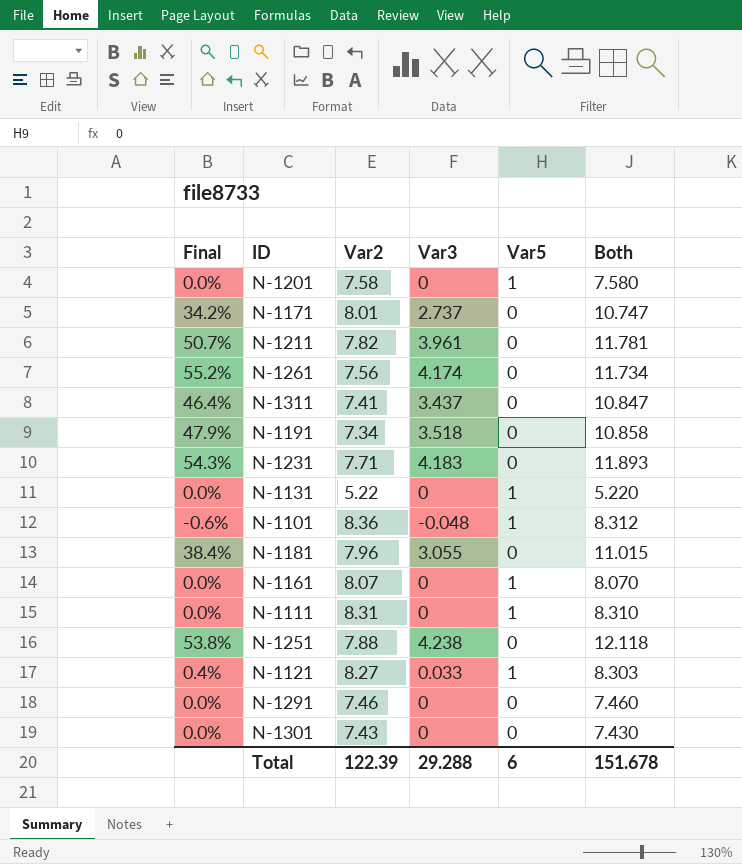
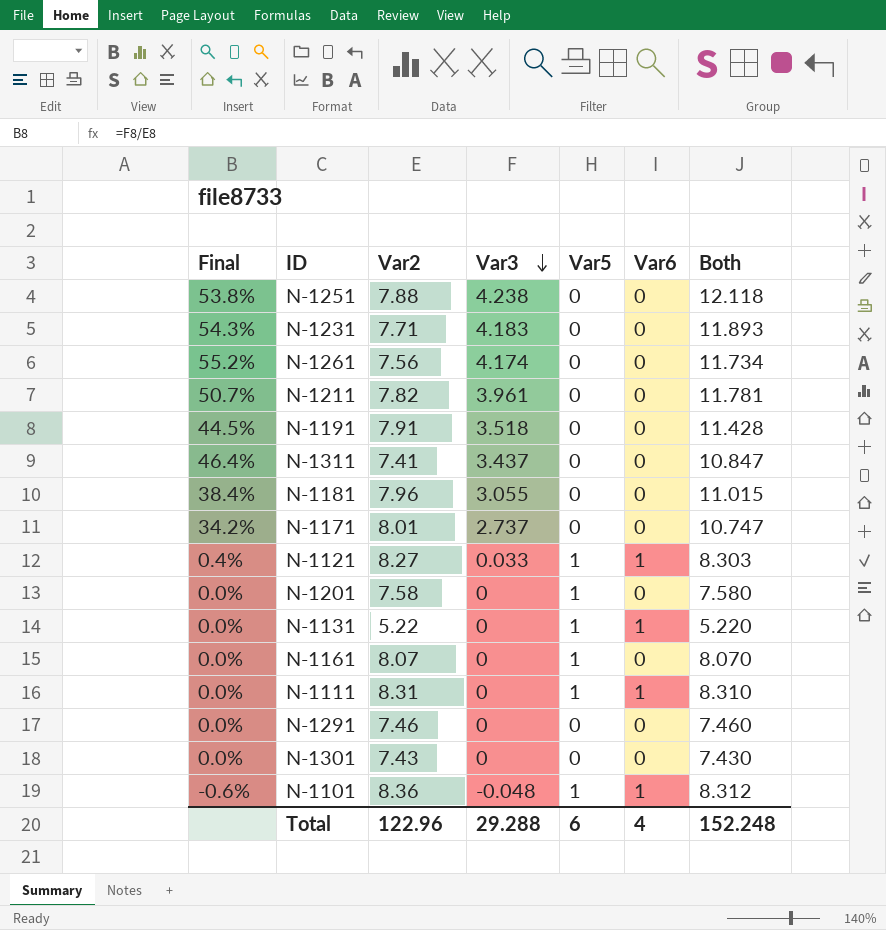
row order: none -> Var3 descending
column Var6 | position: none -> 6
N-1191 | Final: 47.9% -> 44.5%
N-1191 | Var2: 7.34 -> 7.91
N-1191 | Both: 10.858 -> 11.428
Total | Var2: 122.39 -> 122.96
Total | Both: 151.678 -> 152.248

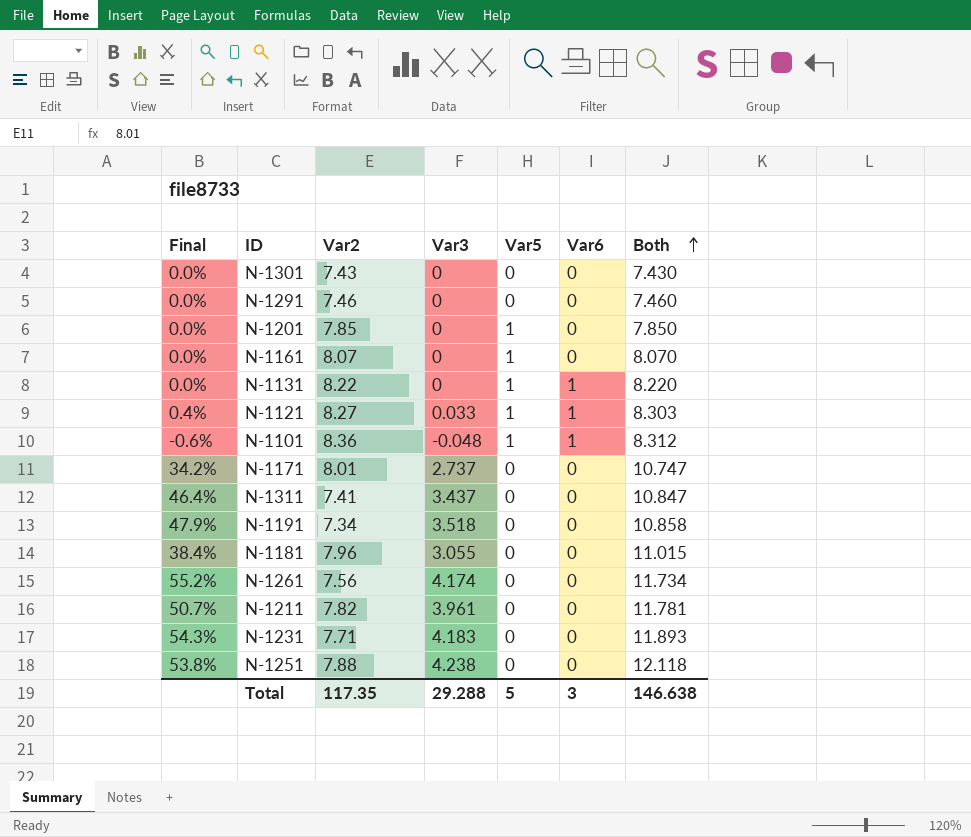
row order: Var3 descending -> Both ascending
row N-1111: 0.0% | 8.31 | 0 | 1 | 1 | 8.310 -> none
N-1201 | Var2: 7.58 -> 7.85
N-1201 | Both: 7.580 -> 7.850
N-1131 | Var2: 5.22 -> 8.22
N-1131 | Both: 5.220 -> 8.220
N-1191 | Final: 44.5% -> 47.9%
N-1191 | Var2: 7.91 -> 7.34
N-1191 | Both: 11.428 -> 10.858
Total | Var2: 122.96 -> 117.35
Total | Var5: 6 -> 5
Total | Var6: 4 -> 3
Total | Both: 152.248 -> 146.638

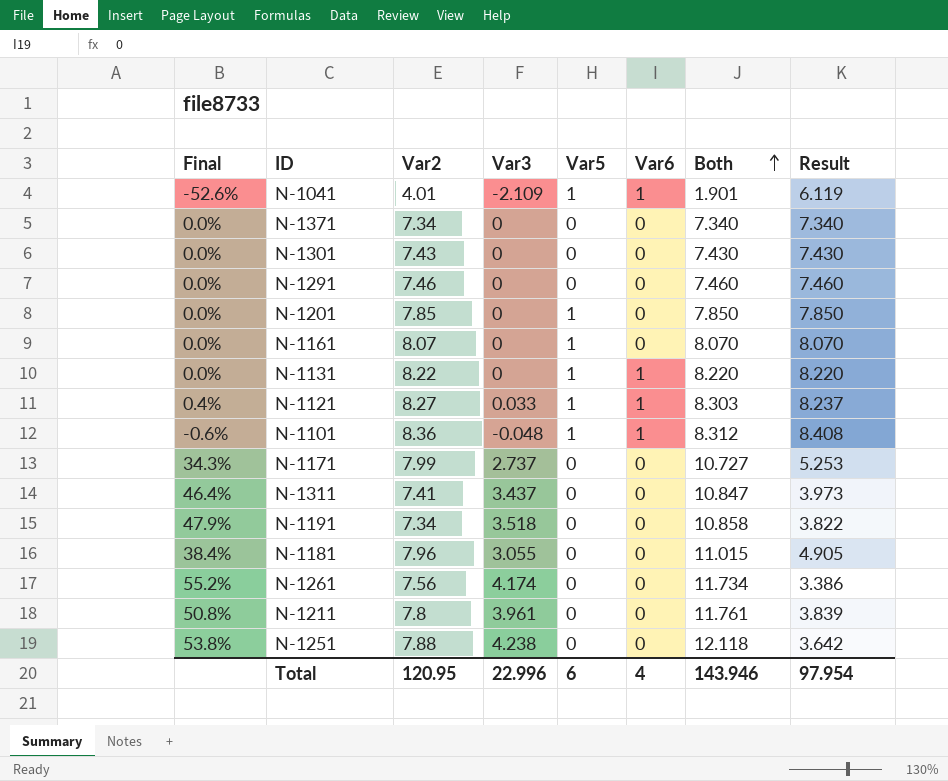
column Result | formula: none -> [Var2] - [Var3]
row N-1231: 54.3% | 7.71 | 4.183 | 0 | 0 | 11.893 -> none
row N-1041: none -> -52.6% | 4.01 | -2.109 | 1 | 1 | 1.901 | 6.119
row N-1371: none -> 0.0% | 7.34 | 0 | 0 | 0 | 7.340 | 7.340
N-1171 | Final: 34.2% -> 34.3%
N-1171 | Var2: 8.01 -> 7.99
N-1171 | Both: 10.747 -> 10.727
N-1211 | Final: 50.7% -> 50.8%
N-1211 | Var2: 7.82 -> 7.8
N-1211 | Both: 11.781 -> 11.761
Total | Var2: 117.35 -> 120.95
Total | Var3: 29.288 -> 22.996
Total | Var5: 5 -> 6
Total | Var6: 3 -> 4
Total | Both: 146.638 -> 143.946

